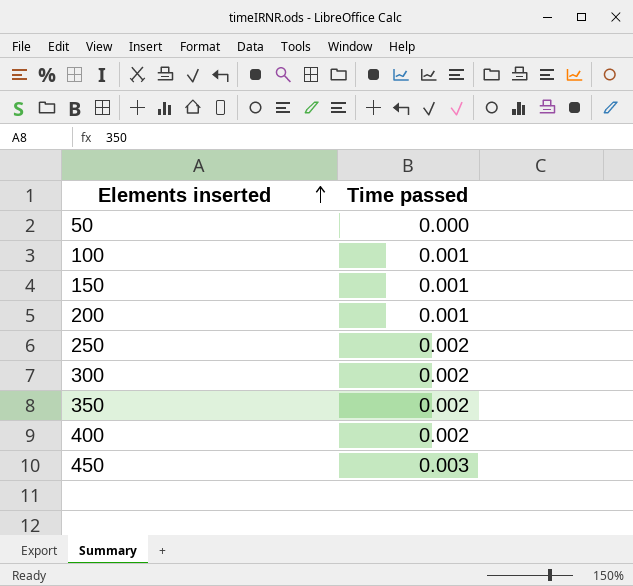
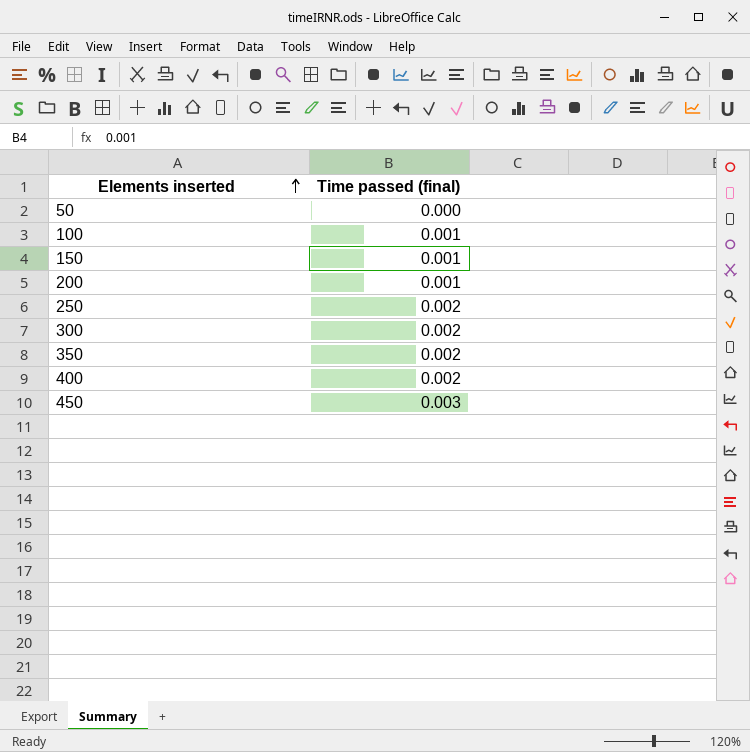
column name: Time passed -> Time passed (final)

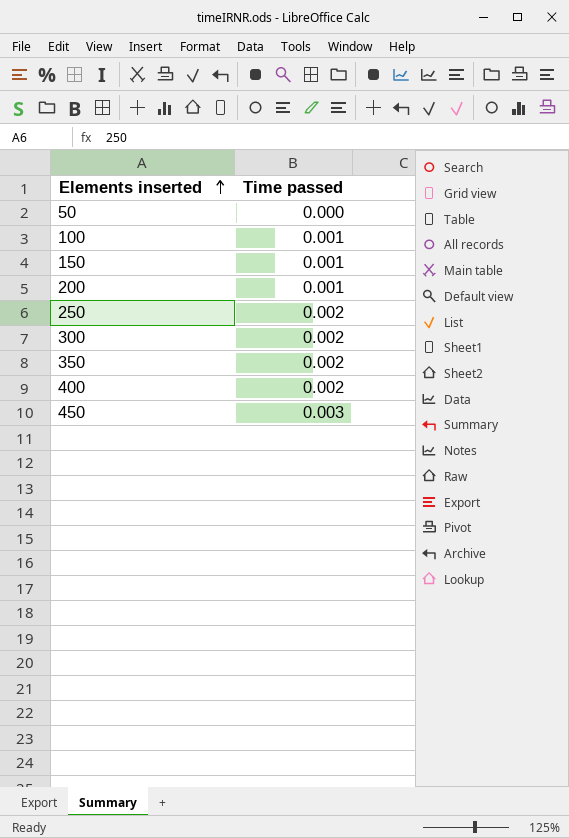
column name: Time passed (final) -> Time passed

